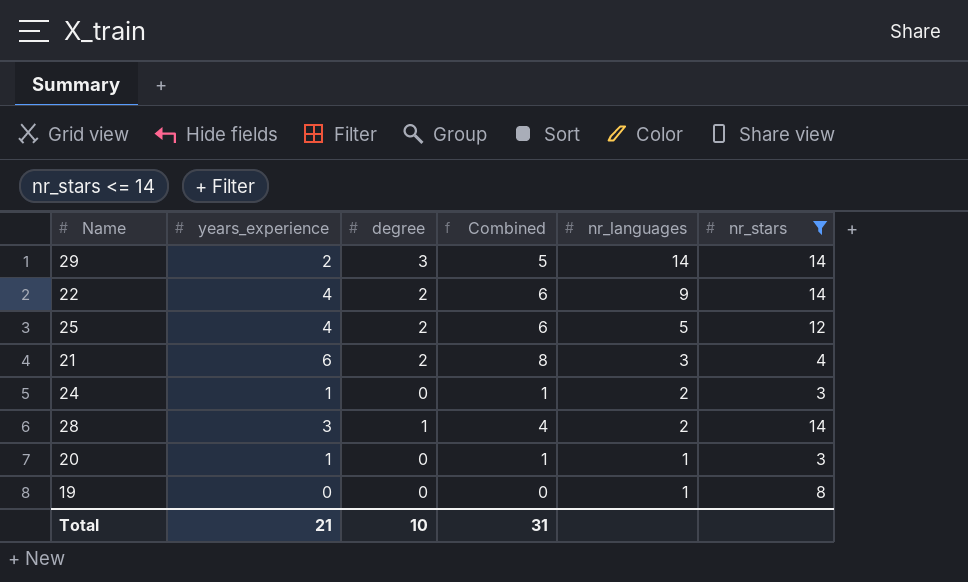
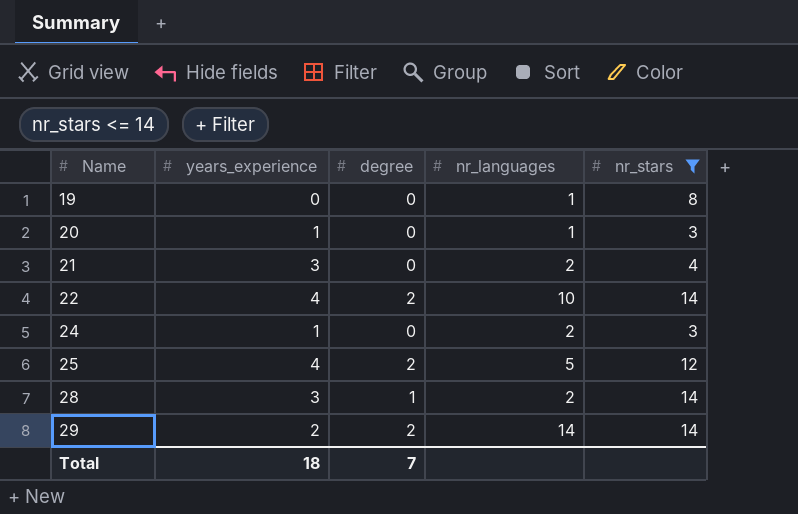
row order: nr_languages descending -> Name ascending
column Combined | formula: [years_experience] + [degree] -> none
21 | years_experience: 6 -> 3
21 | degree: 2 -> 0
21 | nr_languages: 3 -> 2
22 | nr_languages: 9 -> 10
29 | degree: 3 -> 2
Total | years_experience: 21 -> 18
Total | degree: 10 -> 7

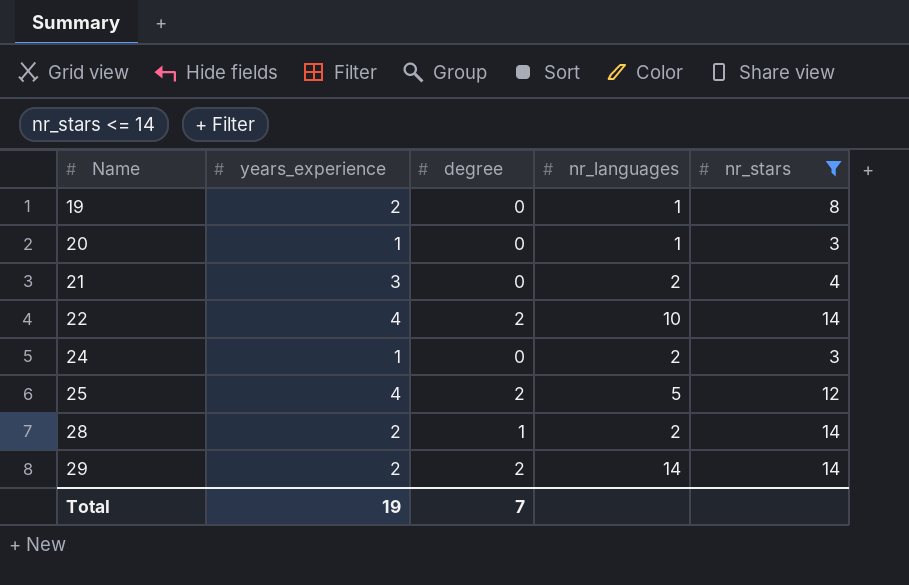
19 | years_experience: 0 -> 2
28 | years_experience: 3 -> 2
Total | years_experience: 18 -> 19

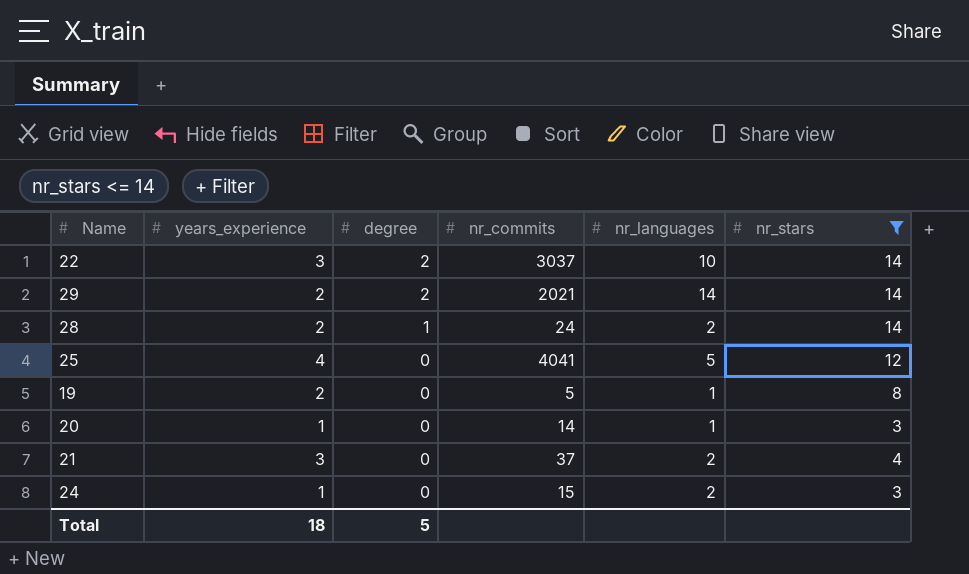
row order: Name ascending -> degree descending
column nr_commits | position: none -> 4
22 | years_experience: 4 -> 3
25 | degree: 2 -> 0
Total | years_experience: 19 -> 18
Total | degree: 7 -> 5

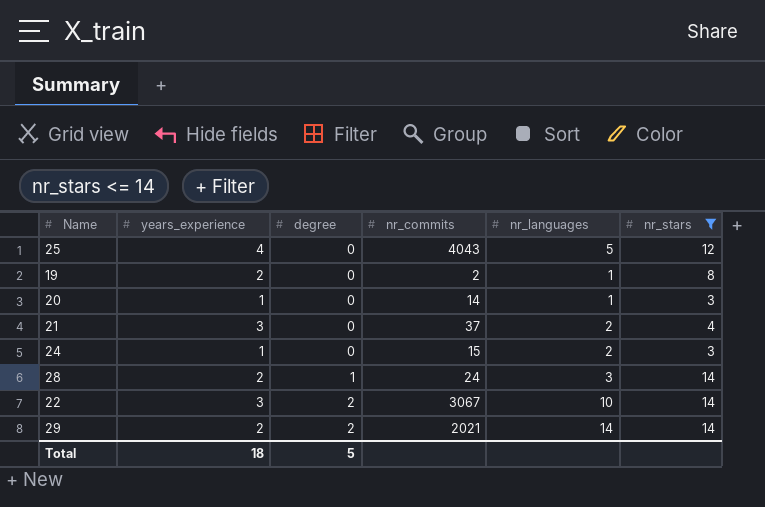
row order: degree descending -> degree ascending
25 | nr_commits: 4041 -> 4043
19 | nr_commits: 5 -> 2
28 | nr_languages: 2 -> 3
22 | nr_commits: 3037 -> 3067

